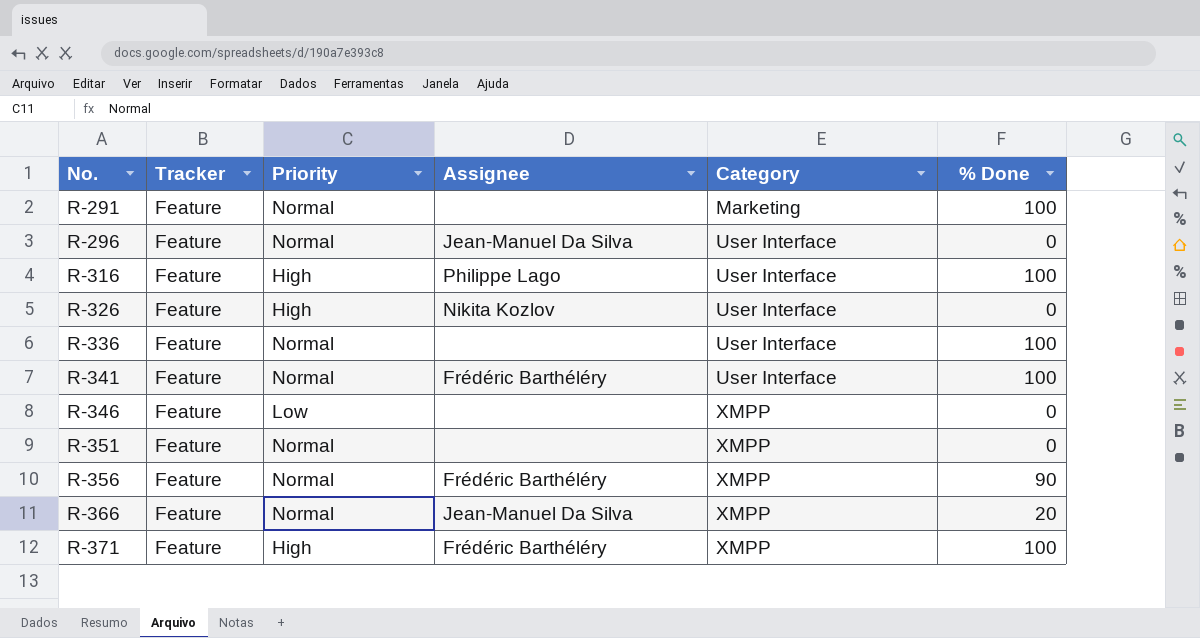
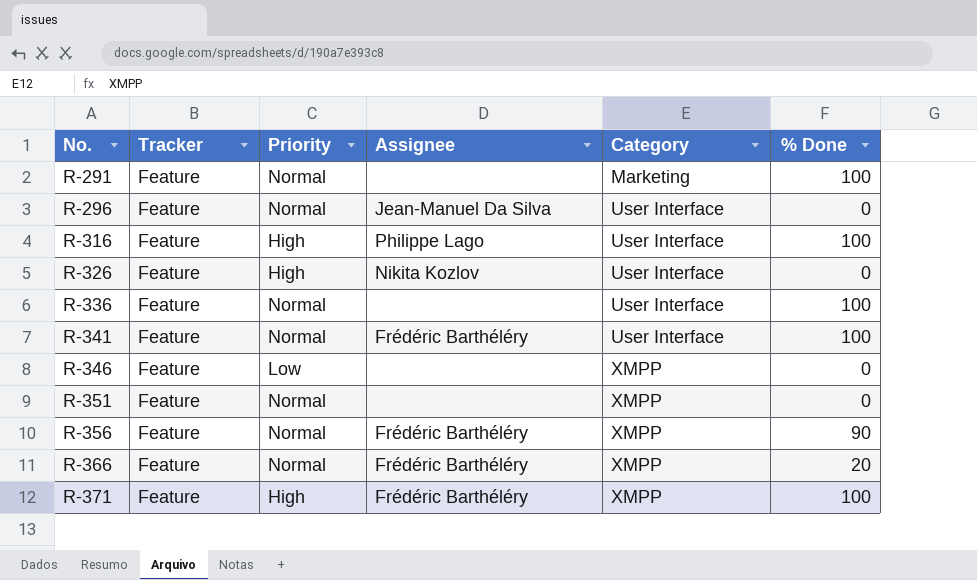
R-366 | Assignee: Jean-Manuel Da Silva -> Frédéric Barthéléry

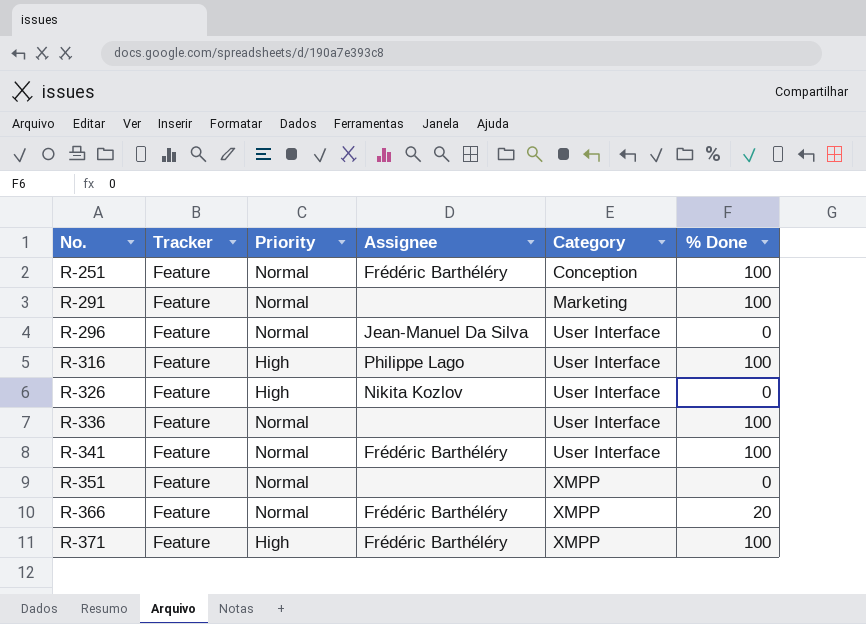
row R-346: Feature | Low | none | XMPP | 0 -> none
row R-356: Feature | Normal | Frédéric Barthéléry | XMPP | 90 -> none
row R-251: none -> Feature | Normal | Frédéric Barthéléry | Conception | 100

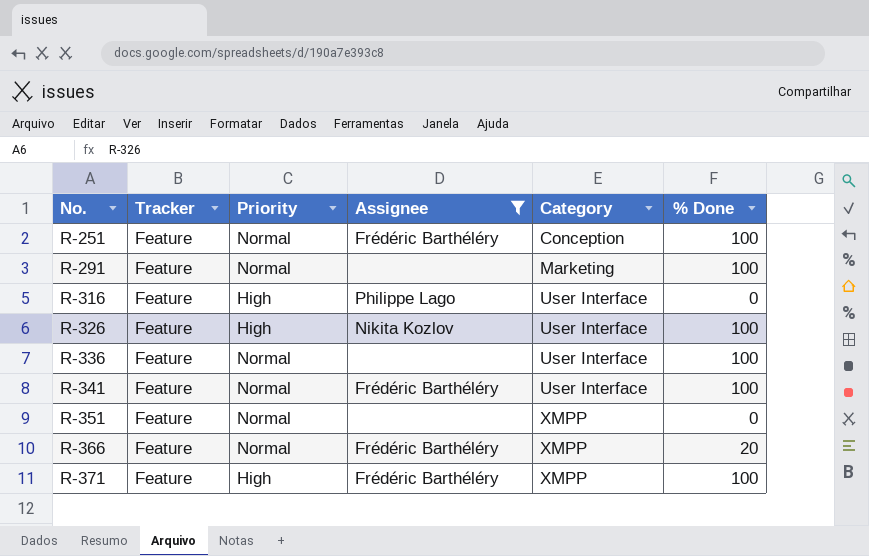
filter: none -> Assignee != Jean-Manuel Da Silva
R-316 | % Done: 100 -> 0
R-326 | % Done: 0 -> 100

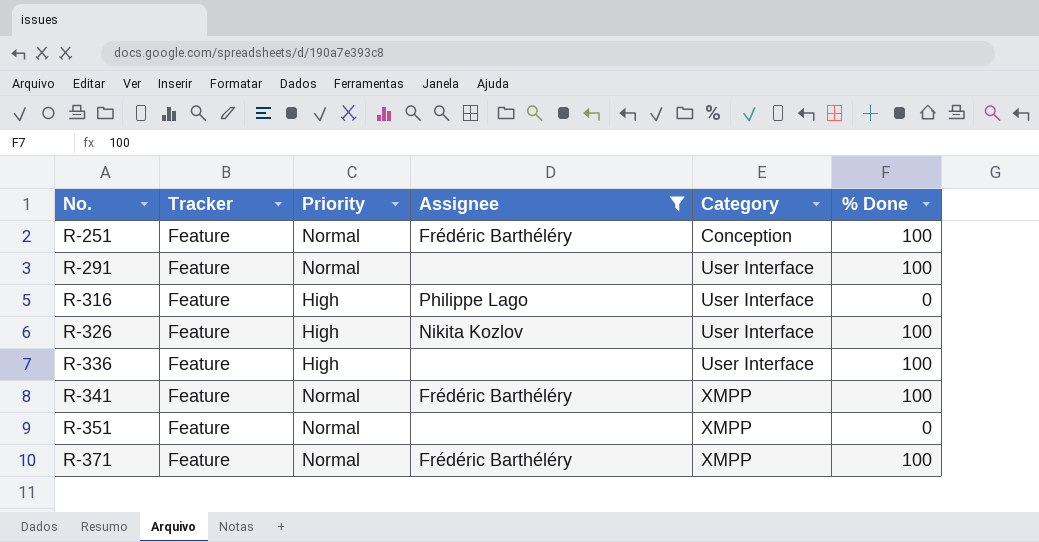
row R-366: Feature | Normal | Frédéric Barthéléry | XMPP | 20 -> none
R-291 | Category: Marketing -> User Interface
R-336 | Priority: Normal -> High
R-341 | Category: User Interface -> XMPP
R-371 | Priority: High -> Normal

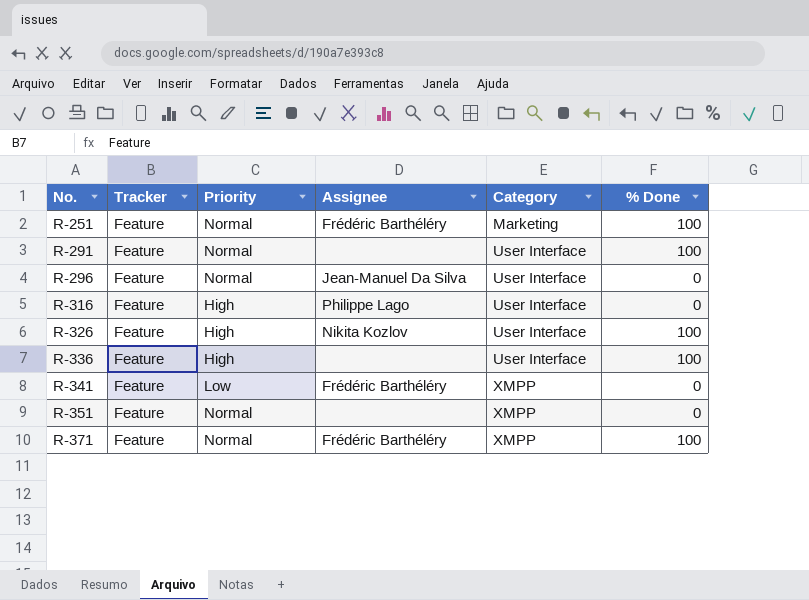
filter: Assignee != Jean-Manuel Da Silva -> none
R-251 | Category: Conception -> Marketing
R-341 | Priority: Normal -> Low
R-341 | % Done: 100 -> 0

